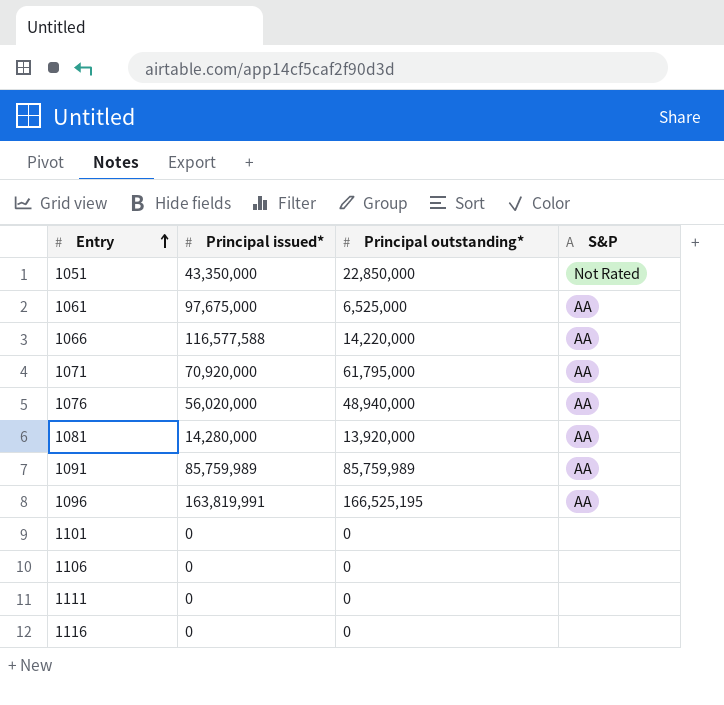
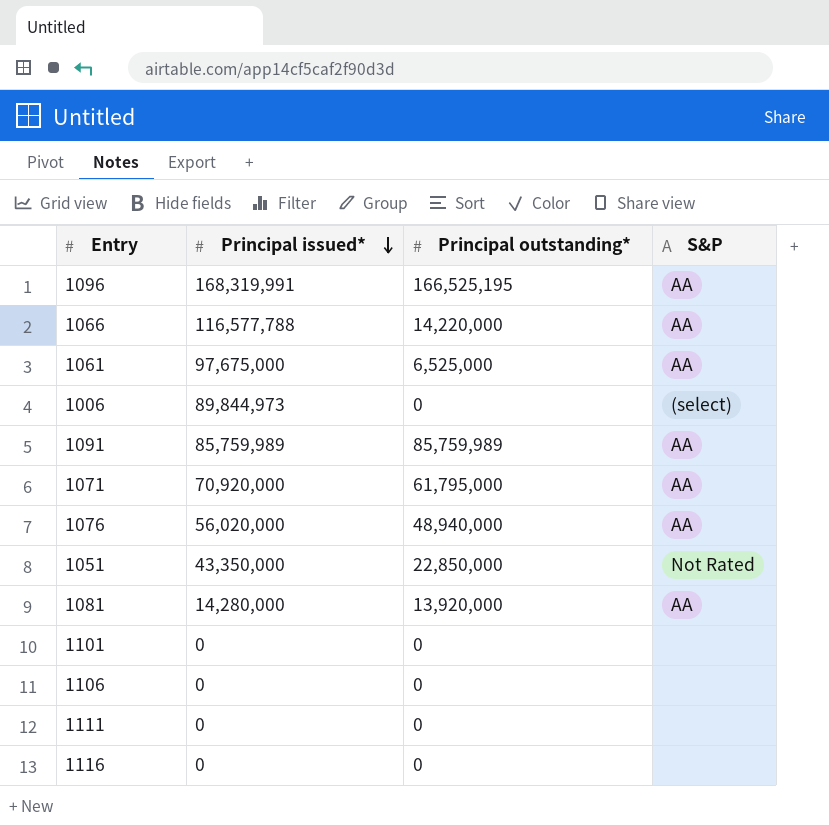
row order: Entry ascending -> Principal issued* descending
1096 | Principal issued*: 163,819,991 -> 168,319,991
1066 | Principal issued*: 116,577,588 -> 116,577,788
row 1006: none -> 89,844,973 | 0 | (select)

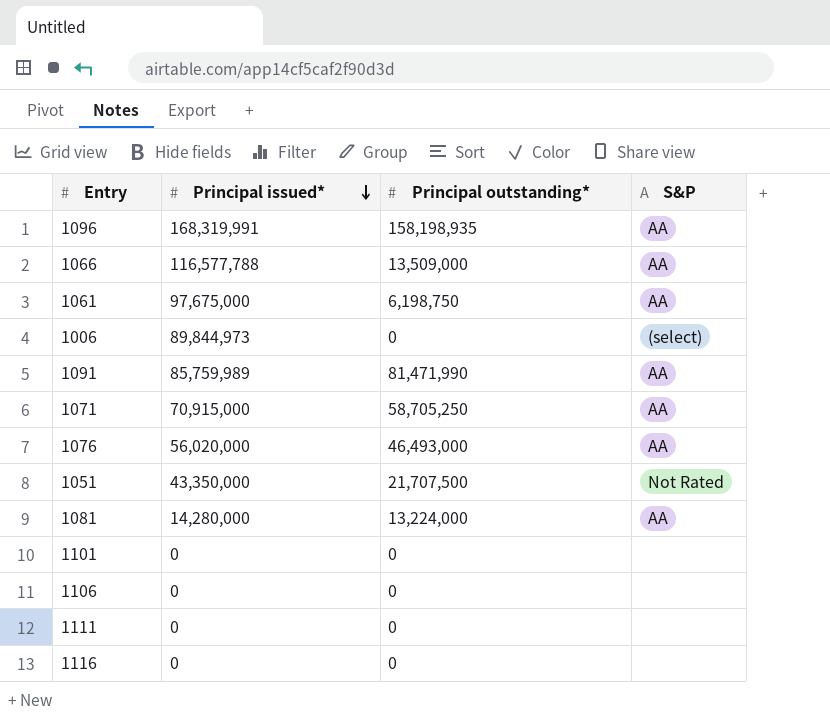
1096 | Principal outstanding*: 166,525,195 -> 158,198,935
1066 | Principal outstanding*: 14,220,000 -> 13,509,000
1061 | Principal outstanding*: 6,525,000 -> 6,198,750
1091 | Principal outstanding*: 85,759,989 -> 81,471,990
1071 | Principal issued*: 70,920,000 -> 70,915,000
1071 | Principal outstanding*: 61,795,000 -> 58,705,250
1076 | Principal outstanding*: 48,940,000 -> 46,493,000
1051 | Principal outstanding*: 22,850,000 -> 21,707,500
1081 | Principal outstanding*: 13,920,000 -> 13,224,000

